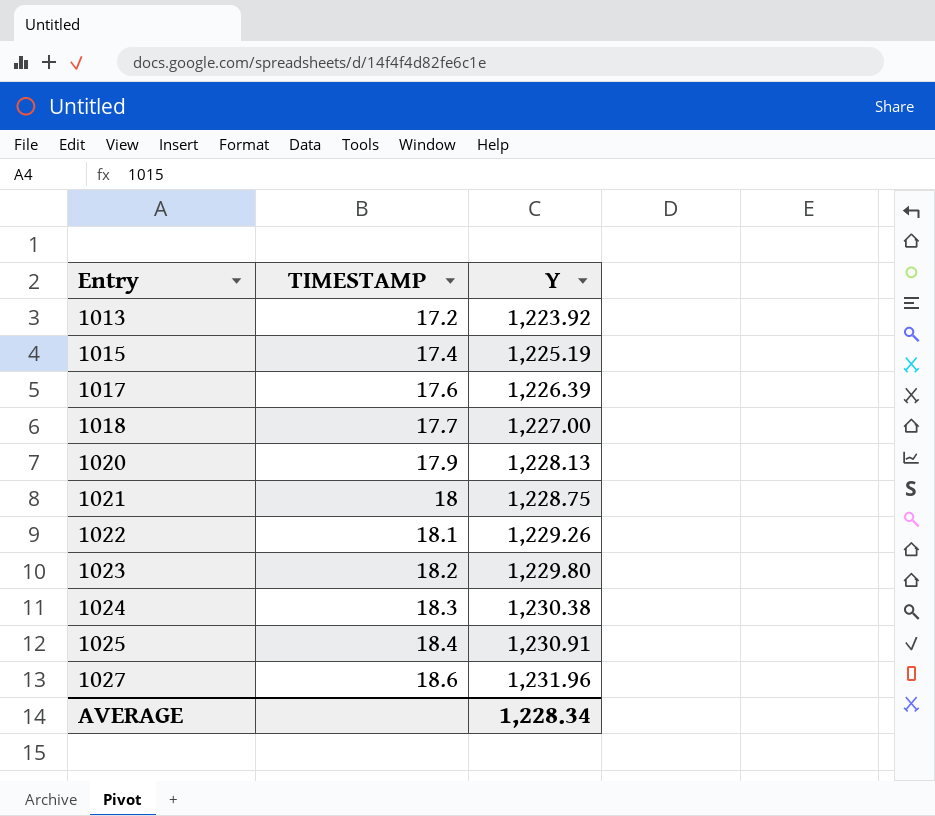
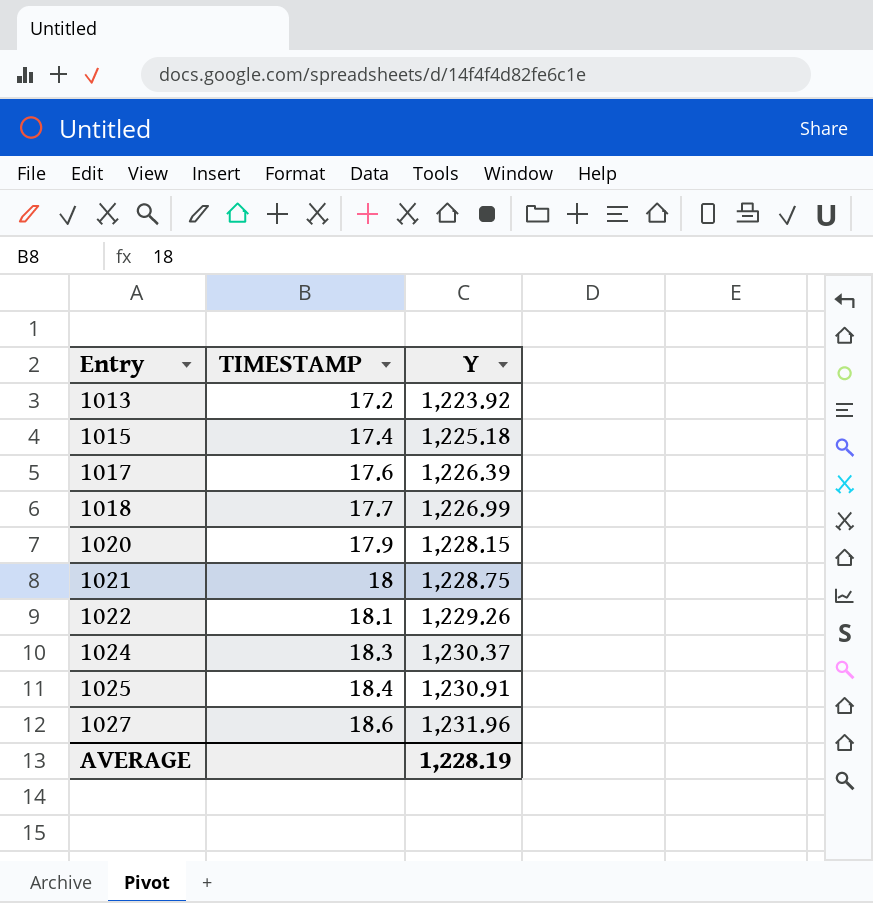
row 1023: 18.2 | 1,229.80 -> none
1015 | Y: 1,225.19 -> 1,225.18
1018 | Y: 1,227.00 -> 1,226.99
1020 | Y: 1,228.13 -> 1,228.15
1024 | Y: 1,230.38 -> 1,230.37
AVERAGE | Y: 1,228.34 -> 1,228.19

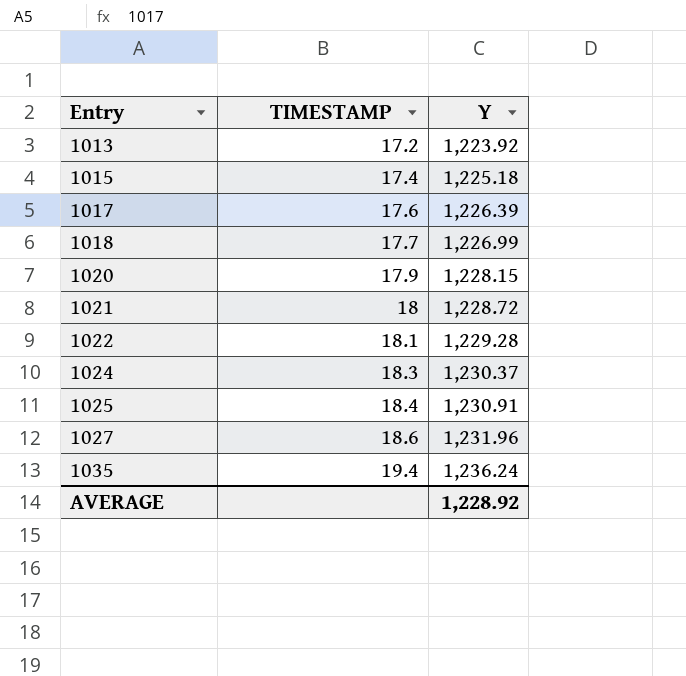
1021 | Y: 1,228.75 -> 1,228.72
1022 | Y: 1,229.26 -> 1,229.28
row 1035: none -> 19.4 | 1,236.24
AVERAGE | Y: 1,228.19 -> 1,228.92

